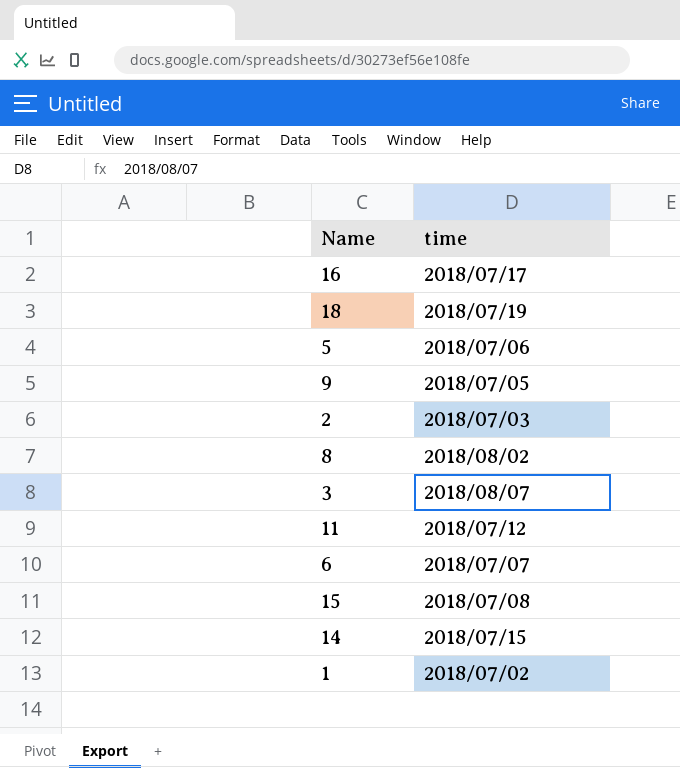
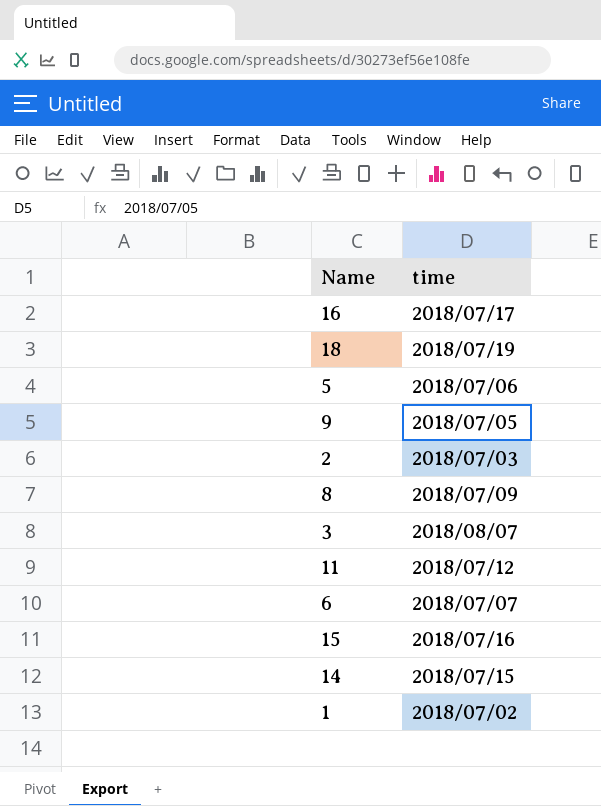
8 | time: 2018/08/02 -> 2018/07/09
15 | time: 2018/07/08 -> 2018/07/16

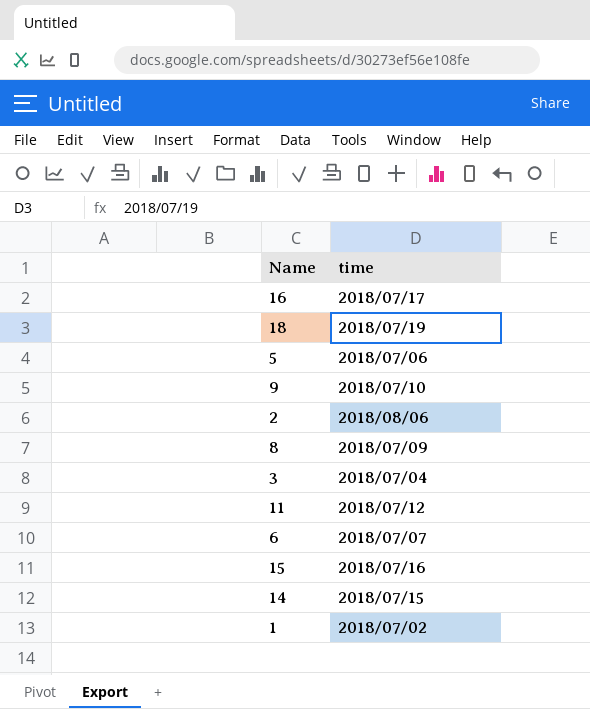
9 | time: 2018/07/05 -> 2018/07/10
2 | time: 2018/07/03 -> 2018/08/06
3 | time: 2018/08/07 -> 2018/07/04

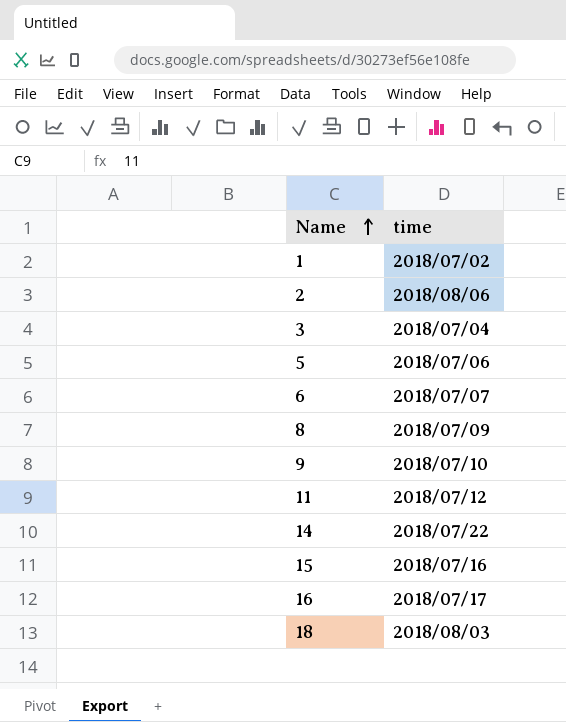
row order: none -> Name ascending
14 | time: 2018/07/15 -> 2018/07/22
18 | time: 2018/07/19 -> 2018/08/03

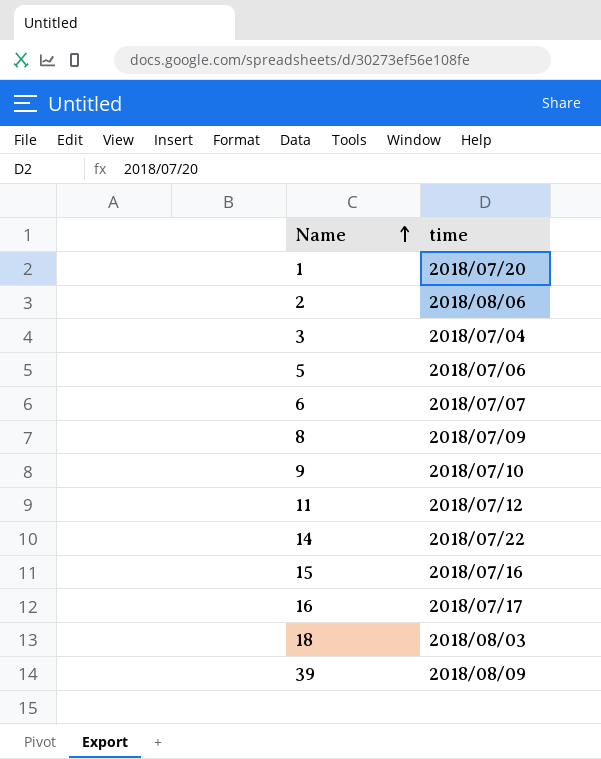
1 | time: 2018/07/02 -> 2018/07/20
row 39: none -> 2018/08/09

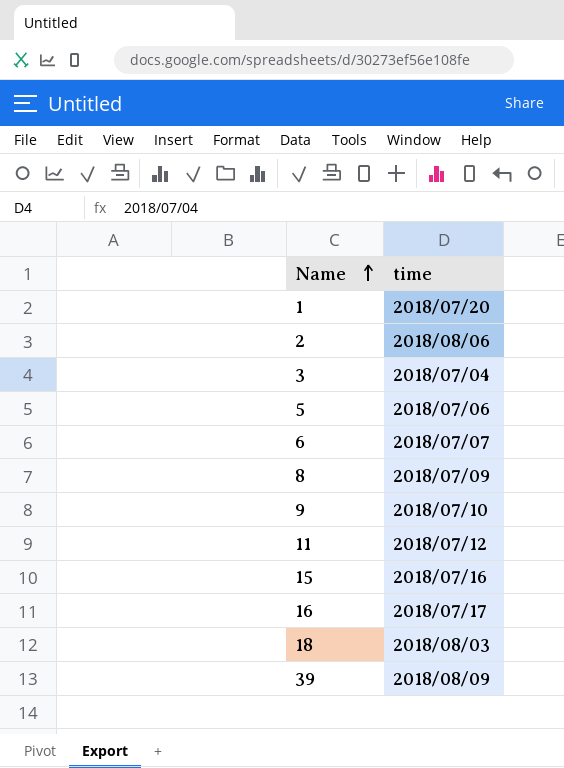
row 14: 2018/07/22 -> none

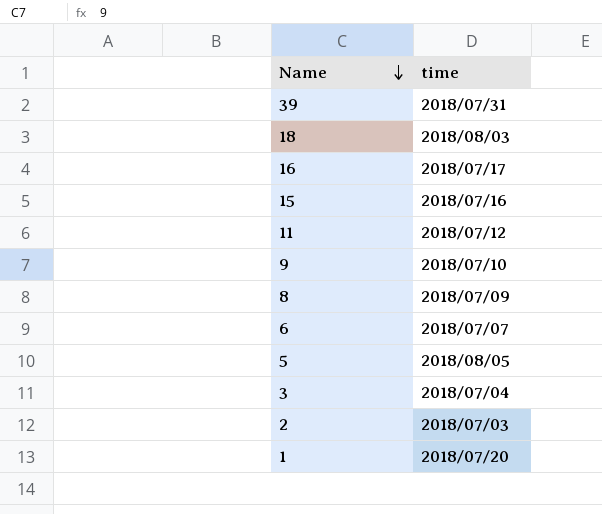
row order: Name ascending -> Name descending
39 | time: 2018/08/09 -> 2018/07/31
5 | time: 2018/07/06 -> 2018/08/05
2 | time: 2018/08/06 -> 2018/07/03

